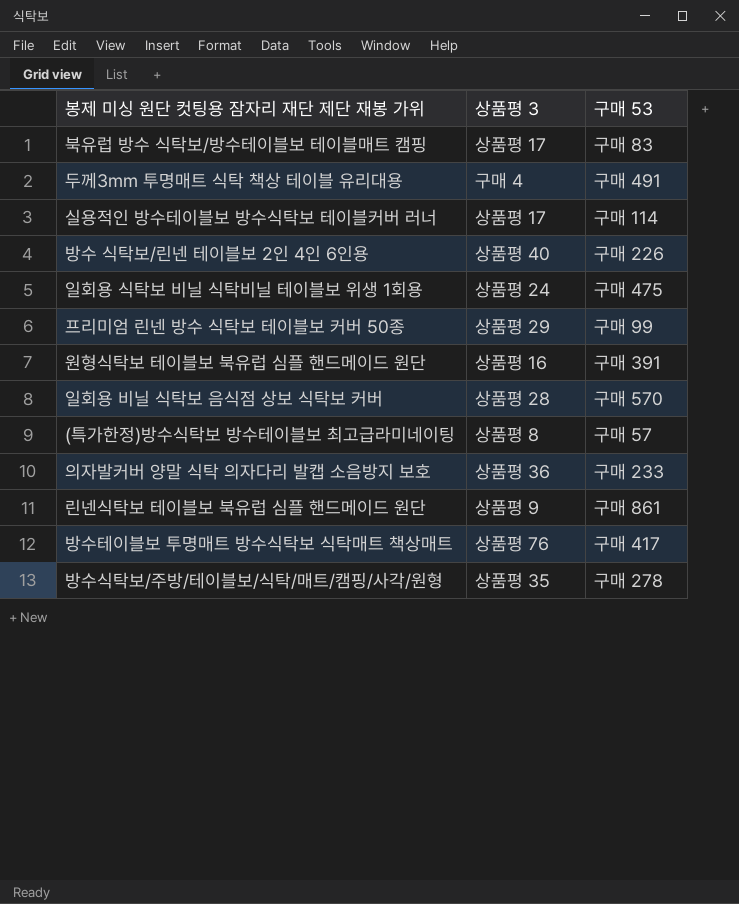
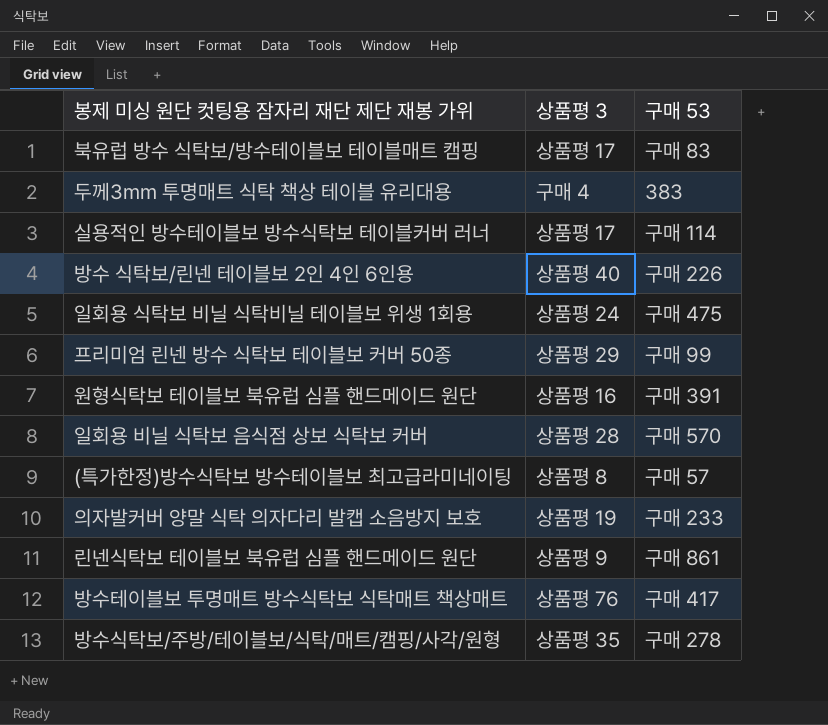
두께3mm 투명매트 식탁 책상 테이블 유리대용 | 구매 53: 구매 491 -> 383
의자발커버 양말 식탁 의자다리 발캡 소음방지 보호 | 상품평 3: 상품평 36 -> 상품평 19

